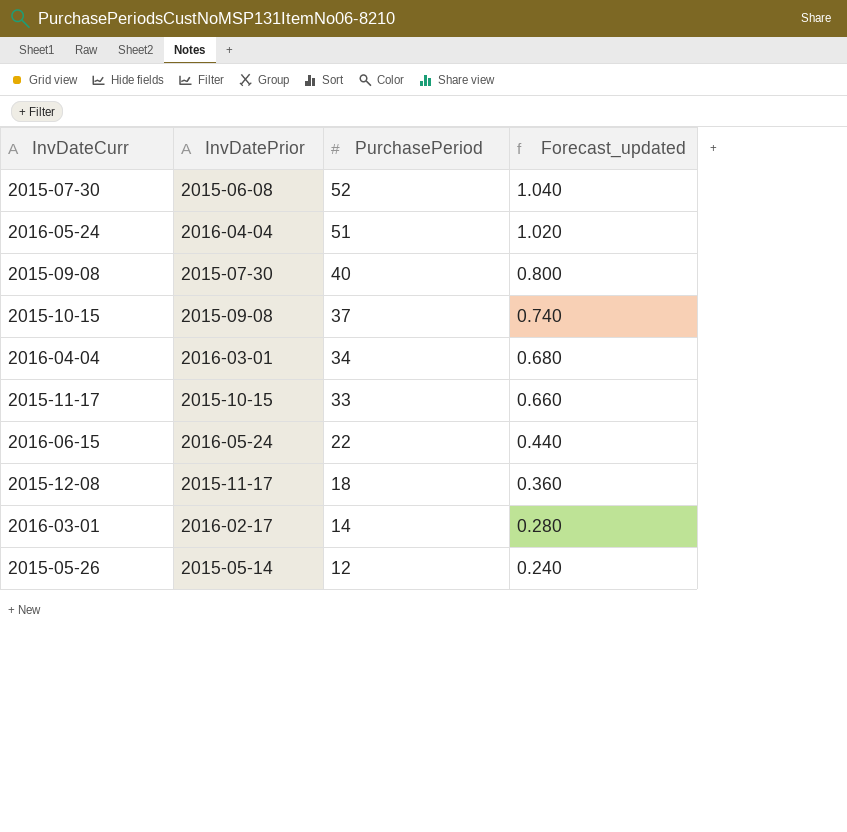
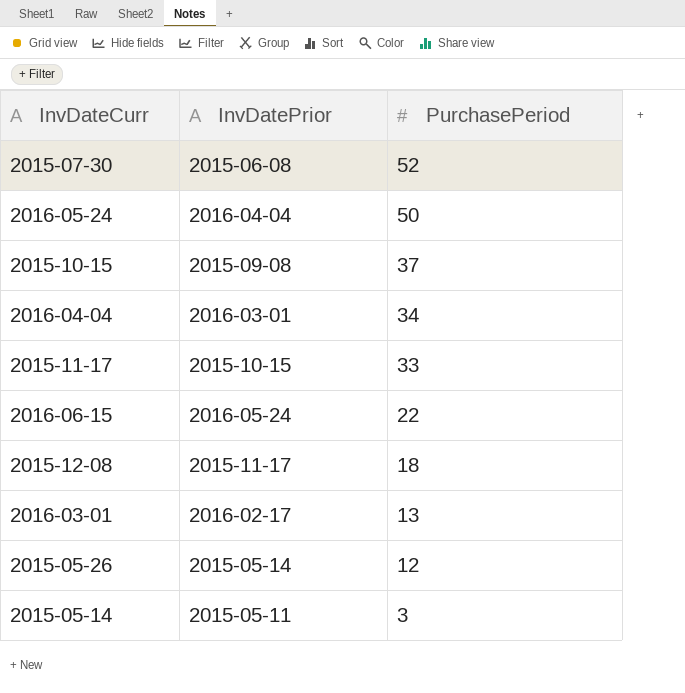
column Forecast_updated | formula: [PurchasePeriod] * 0.02 -> none
row 2015-09-08: 2015-07-30 | 40 | 0.800 -> none
2016-05-24 | PurchasePeriod: 51 -> 50
2016-03-01 | PurchasePeriod: 14 -> 13
row 2015-05-14: none -> 2015-05-11 | 3

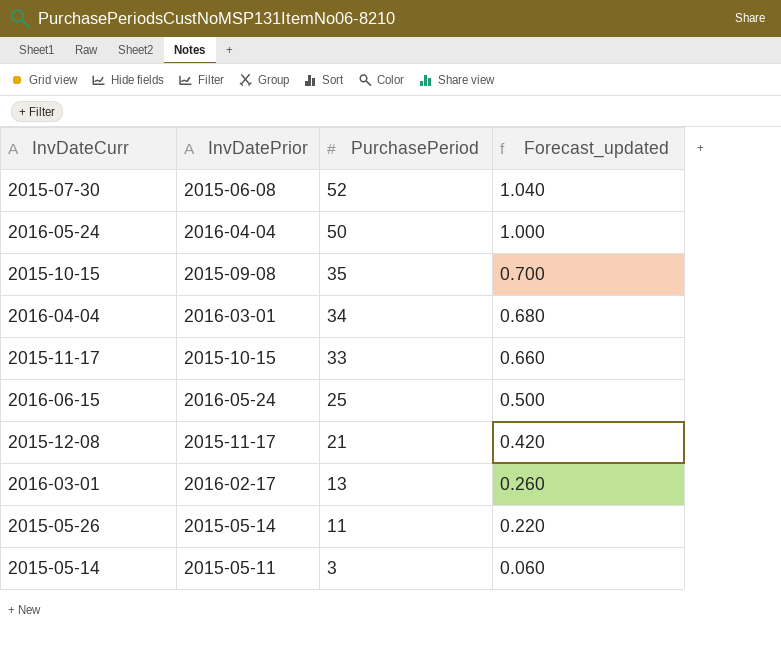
column Forecast_updated | formula: none -> [PurchasePeriod] * 0.02
2015-10-15 | PurchasePeriod: 37 -> 35
2016-06-15 | PurchasePeriod: 22 -> 25
2015-12-08 | PurchasePeriod: 18 -> 21
2015-05-26 | PurchasePeriod: 12 -> 11

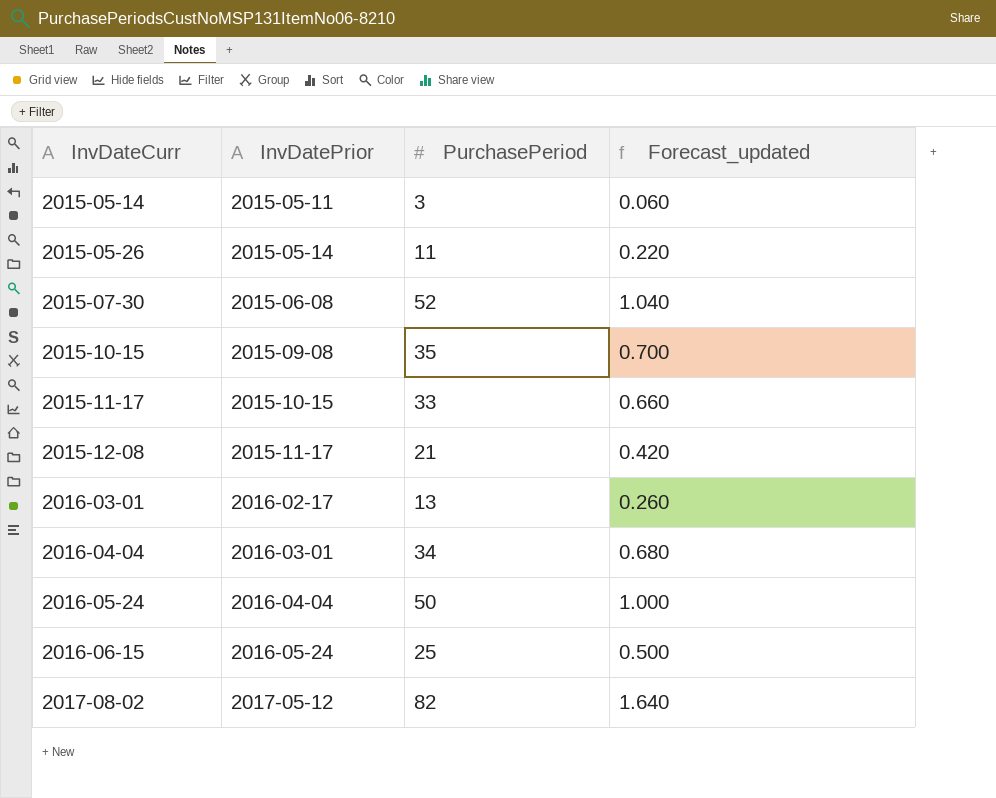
row order: PurchasePeriod descending -> InvDateCurr ascending
row 2017-08-02: none -> 2017-05-12 | 82 | 1.640

